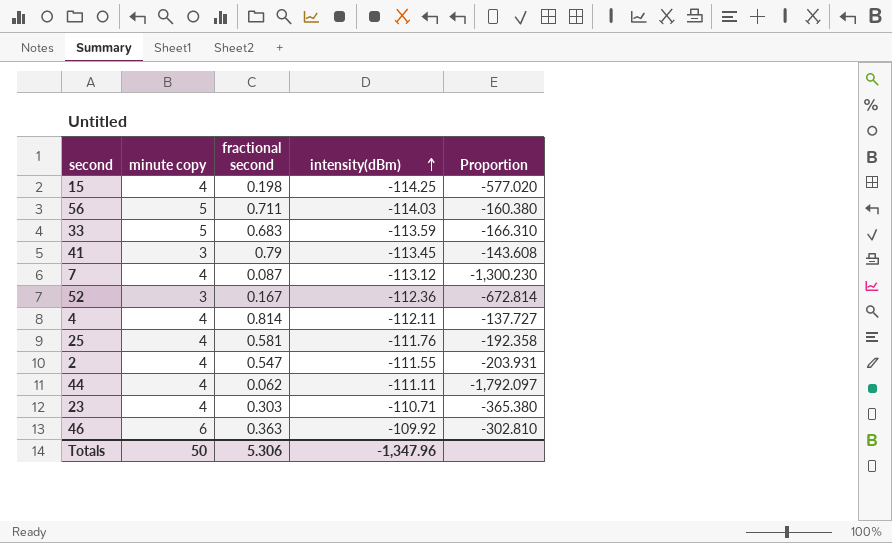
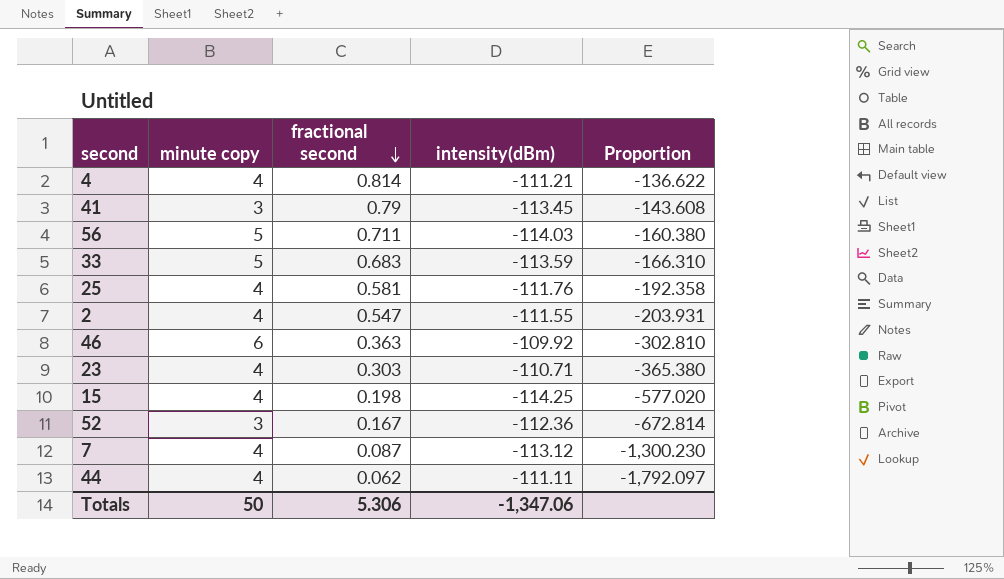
row order: intensity(dBm) ascending -> fractional second descending
4 | intensity(dBm): -112.11 -> -111.21
4 | Proportion: -137.727 -> -136.622
Totals | intensity(dBm): -1,347.96 -> -1,347.06

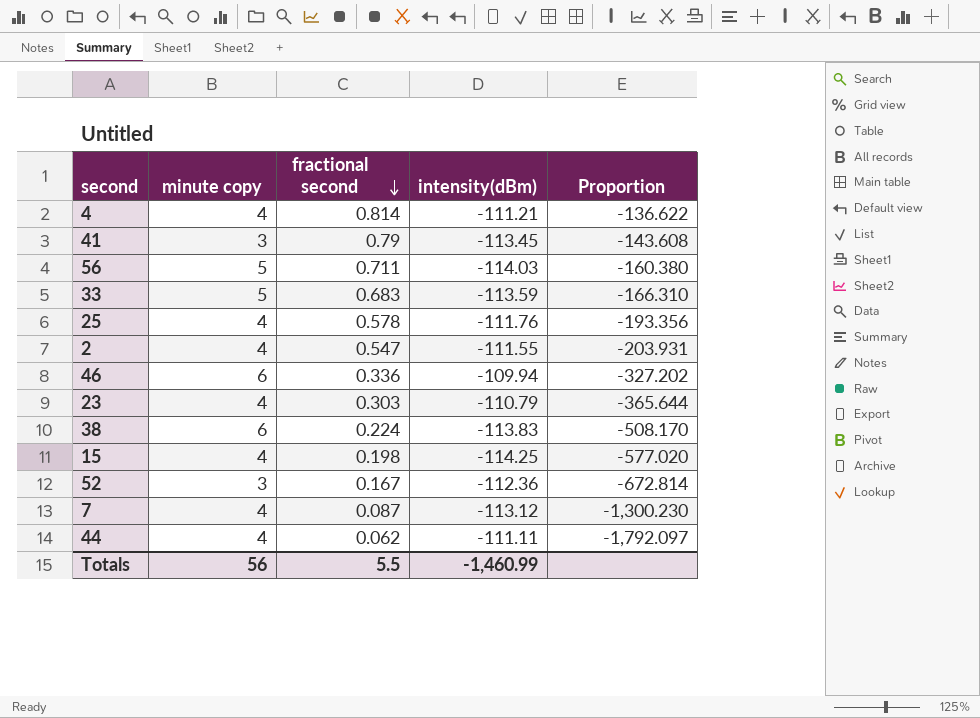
25 | fractional second: 0.581 -> 0.578
25 | Proportion: -192.358 -> -193.356
46 | fractional second: 0.363 -> 0.336
46 | intensity(dBm): -109.92 -> -109.94
46 | Proportion: -302.810 -> -327.202
23 | intensity(dBm): -110.71 -> -110.79
23 | Proportion: -365.380 -> -365.644
row 38: none -> 6 | 0.224 | -113.83 | -508.170
Totals | minute copy: 50 -> 56
Totals | fractional second: 5.306 -> 5.5
Totals | intensity(dBm): -1,347.06 -> -1,460.99

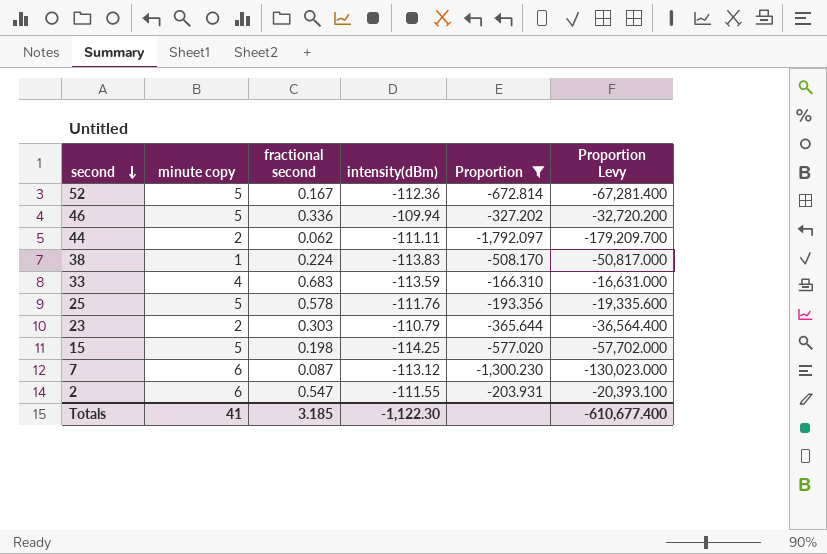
filter: none -> Proportion <= -166.310
row order: fractional second descending -> second descending
column Proportion Levy | formula: none -> [Proportion] * 100
52 | minute copy: 3 -> 5
46 | minute copy: 6 -> 5
44 | minute copy: 4 -> 2
38 | minute copy: 6 -> 1
33 | minute copy: 5 -> 4
25 | minute copy: 4 -> 5
23 | minute copy: 4 -> 2
15 | minute copy: 4 -> 5
7 | minute copy: 4 -> 6
2 | minute copy: 4 -> 6
Totals | minute copy: 56 -> 41
Totals | fractional second: 5.5 -> 3.185
Totals | intensity(dBm): -1,460.99 -> -1,122.30

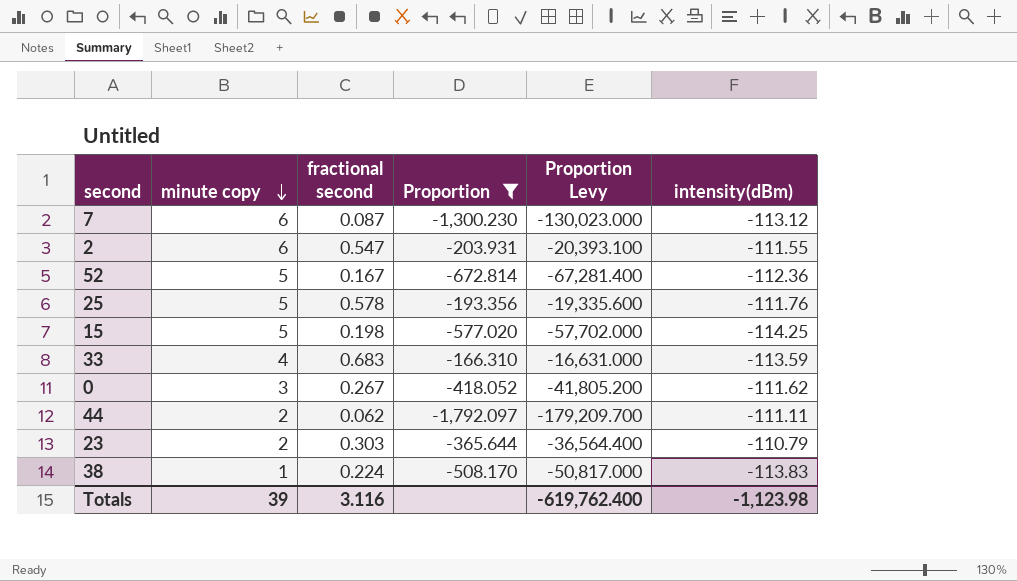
row order: second descending -> minute copy descending
column intensity(dBm) | position: 4 -> 6
row 46: 5 | 0.336 | -109.94 | -327.202 | -32,720.200 -> none
row 0: none -> 3 | 0.267 | -418.052 | -41,805.200 | -111.62
Totals | minute copy: 41 -> 39
Totals | fractional second: 3.185 -> 3.116
Totals | Proportion Levy: -610,677.400 -> -619,762.400
Totals | intensity(dBm): -1,122.30 -> -1,123.98

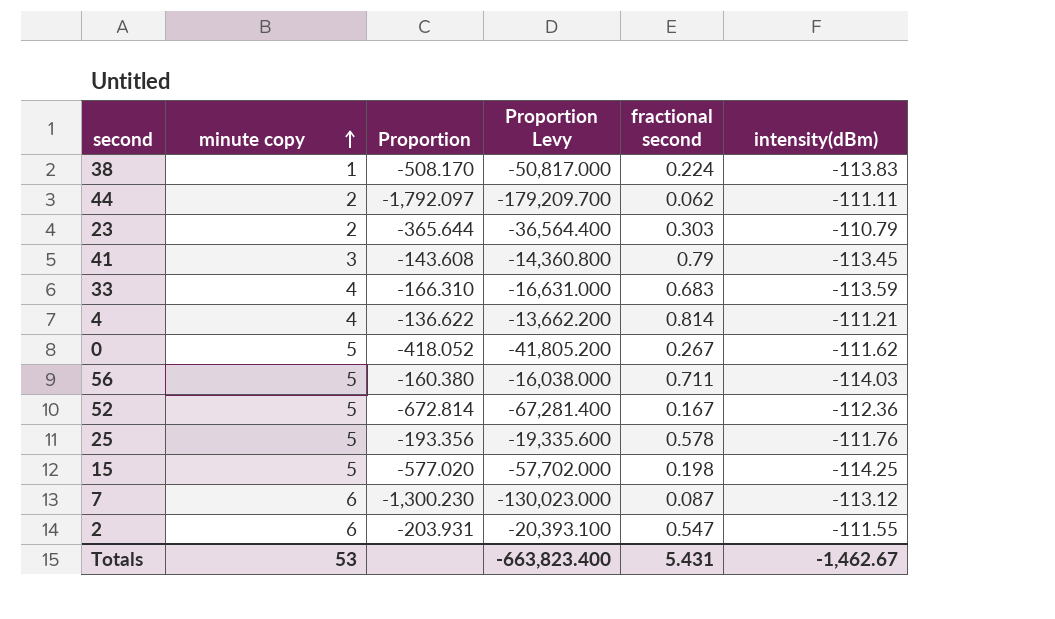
filter: Proportion <= -166.310 -> none
row order: minute copy descending -> minute copy ascending
column fractional second | position: 3 -> 5
0 | minute copy: 3 -> 5
Totals | minute copy: 39 -> 53
Totals | Proportion Levy: -619,762.400 -> -663,823.400
Totals | fractional second: 3.116 -> 5.431
Totals | intensity(dBm): -1,123.98 -> -1,462.67

